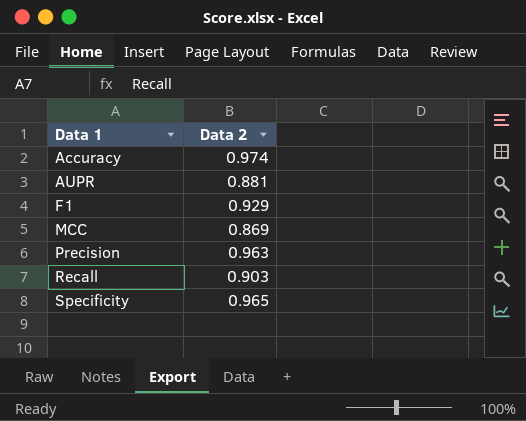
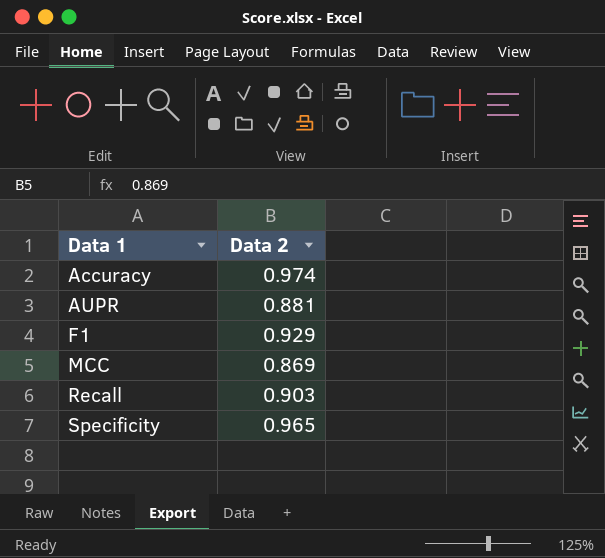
row Precision: 0.963 -> none

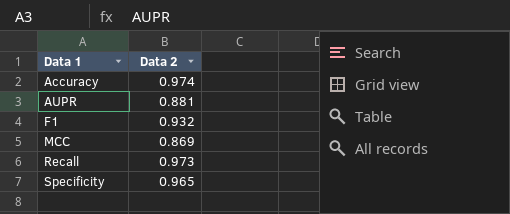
F1 | Data 2: 0.929 -> 0.932
Recall | Data 2: 0.903 -> 0.973

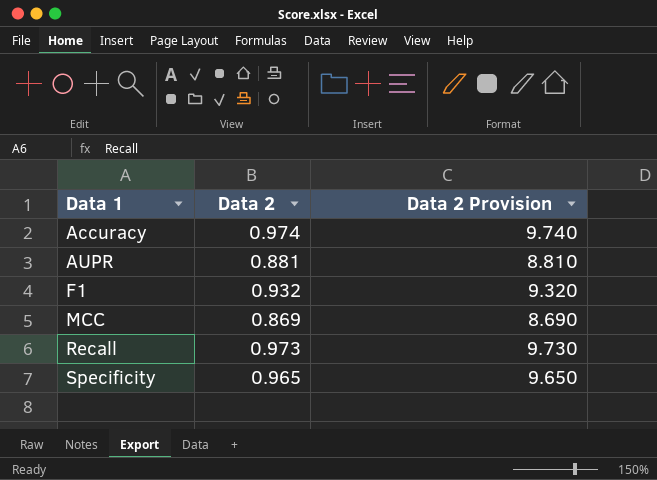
column Data 2 Provision | formula: none -> [Data 2] * 10

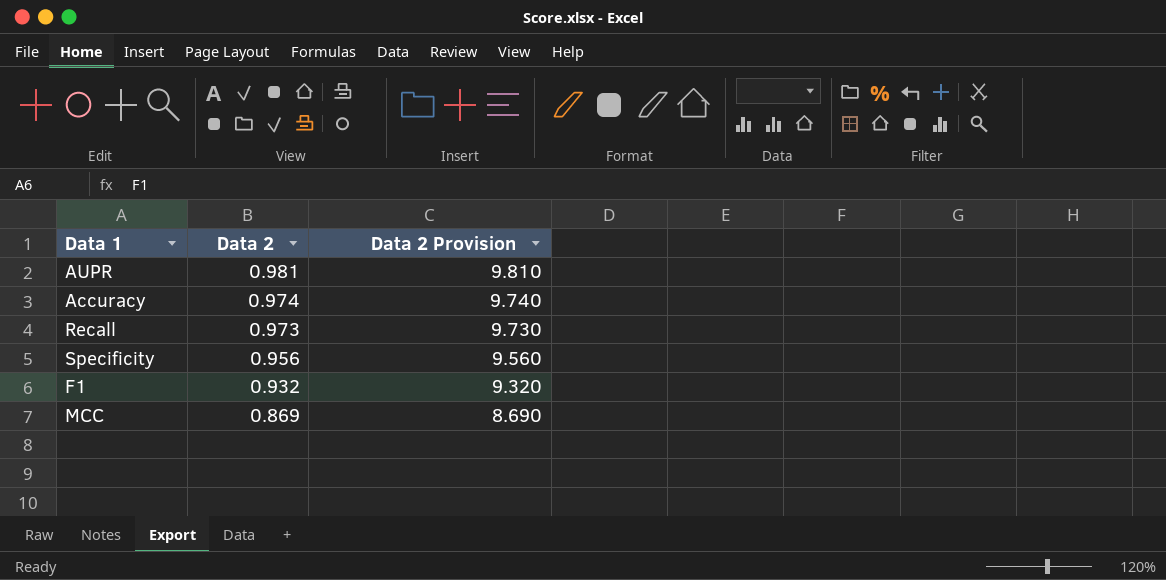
row order: Data 1 ascending -> Data 2 descending
AUPR | Data 2: 0.881 -> 0.981
AUPR | Data 2 Provision: 8.810 -> 9.810
Specificity | Data 2: 0.965 -> 0.956
Specificity | Data 2 Provision: 9.650 -> 9.560

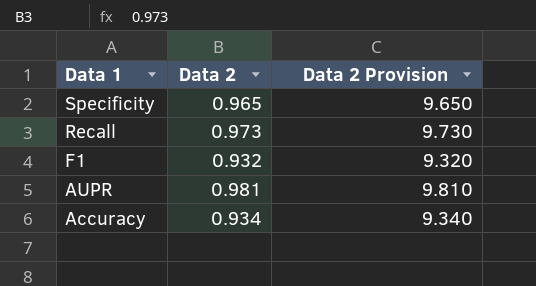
row order: Data 2 descending -> Data 1 descending
row MCC: 0.869 | 8.690 -> none
Specificity | Data 2: 0.956 -> 0.965
Specificity | Data 2 Provision: 9.560 -> 9.650
Accuracy | Data 2: 0.974 -> 0.934
Accuracy | Data 2 Provision: 9.740 -> 9.340

